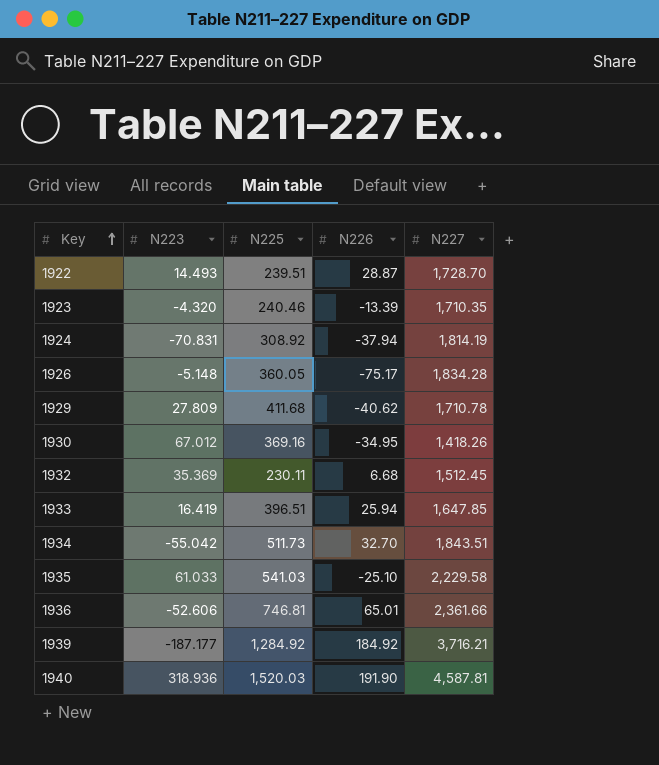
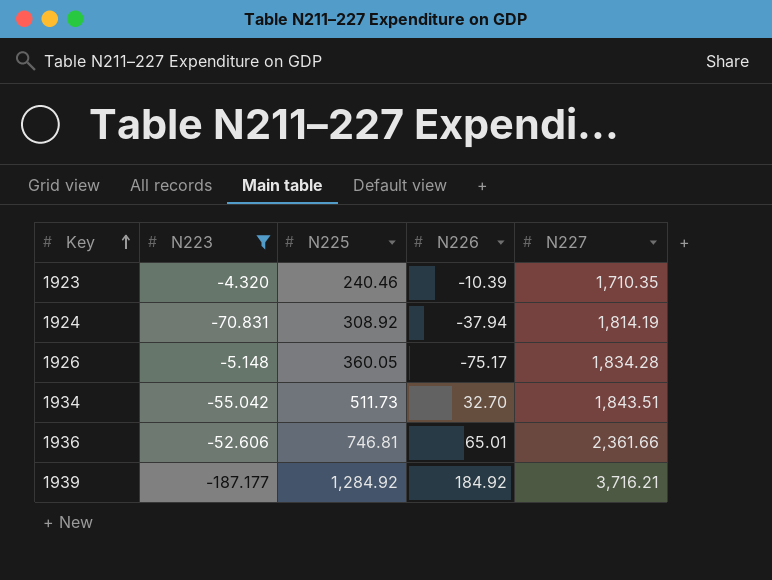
filter: none -> N223 <= -4.320
1923 | N226: -13.39 -> -10.39

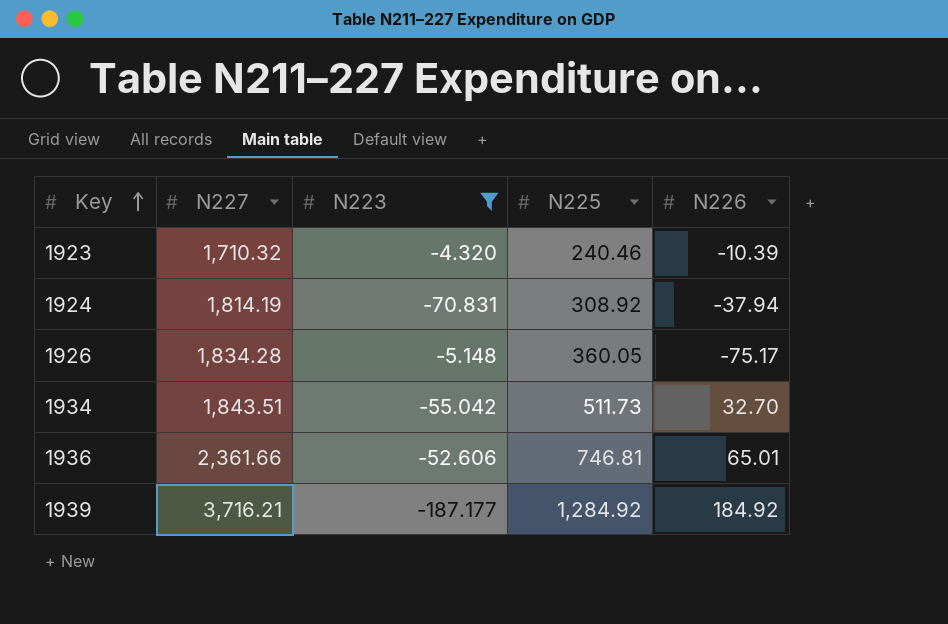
column N227 | position: 5 -> 2
1923 | N227: 1,710.35 -> 1,710.32

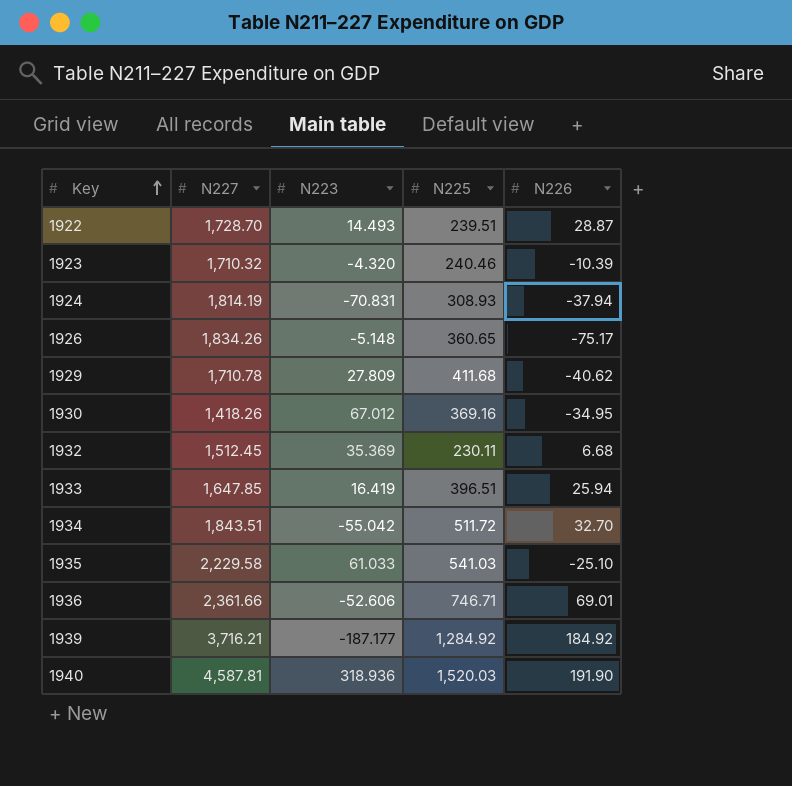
filter: N223 <= -4.320 -> none
1924 | N225: 308.92 -> 308.93
1926 | N227: 1,834.28 -> 1,834.26
1926 | N225: 360.05 -> 360.65
1934 | N225: 511.73 -> 511.72
1936 | N225: 746.81 -> 746.71
1936 | N226: 65.01 -> 69.01

